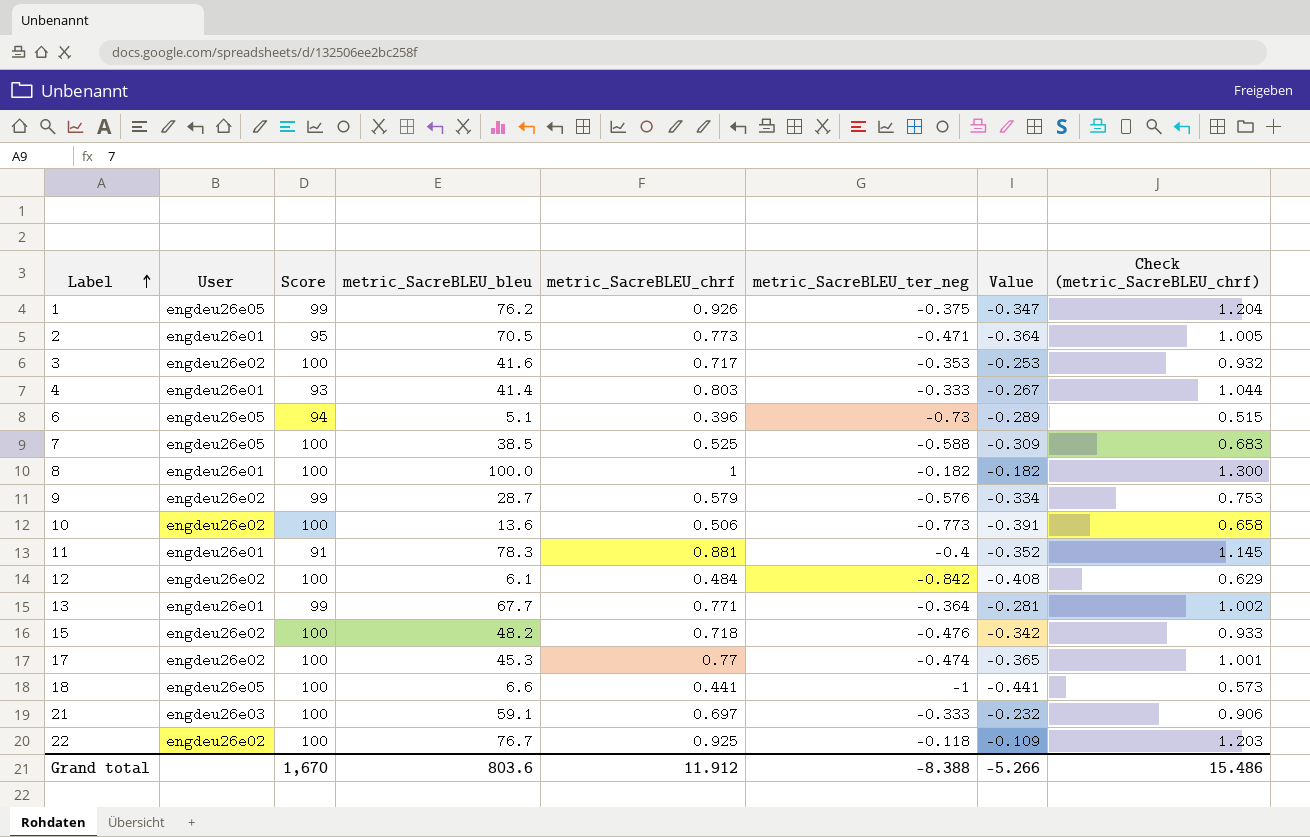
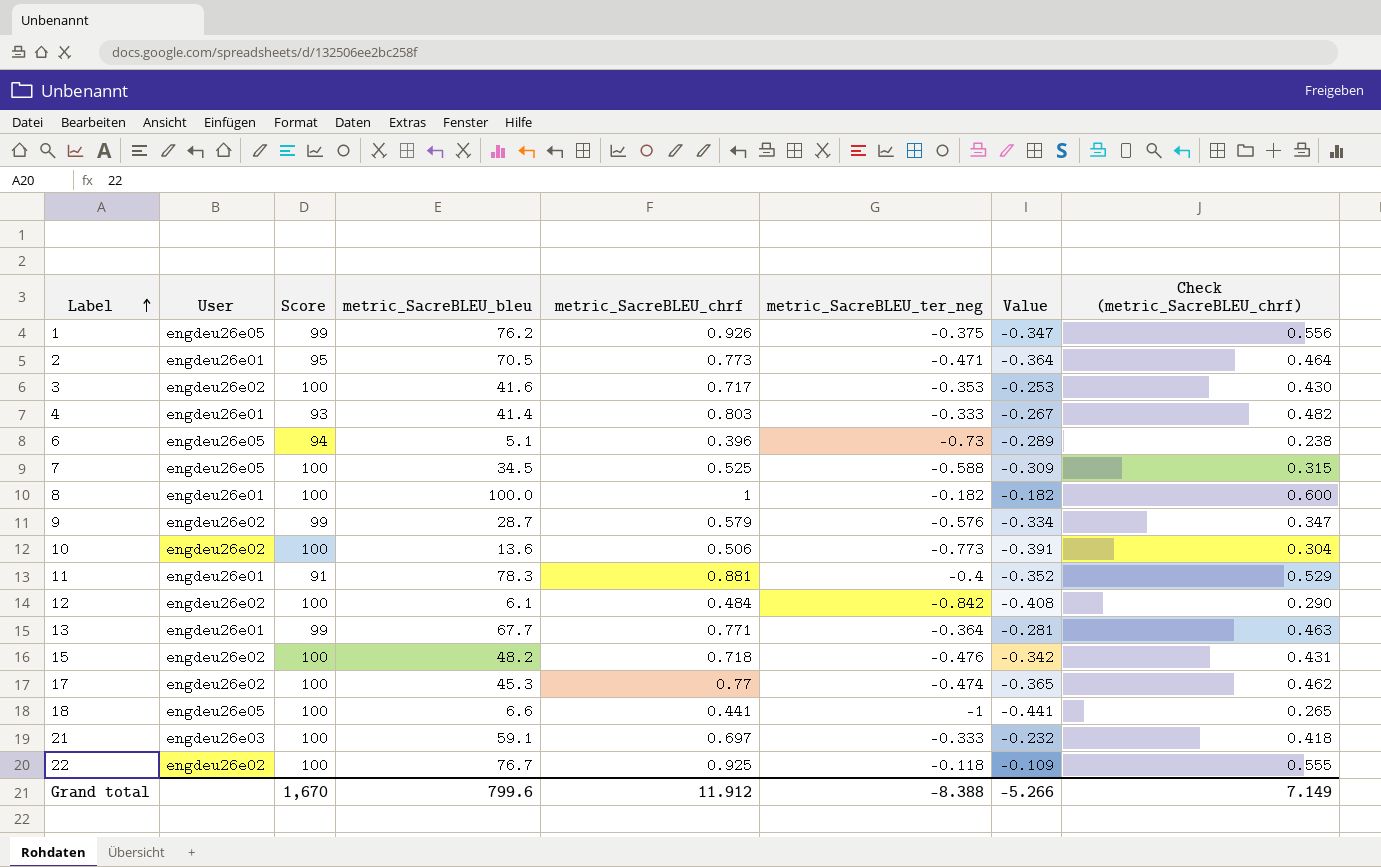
column Check (metric_SacreBLEU_chrf) | formula: [metric_SacreBLEU_chrf] * 1.3 -> [metric_SacreBLEU_chrf] * 0.6
7 | metric_SacreBLEU_bleu: 38.5 -> 34.5
Grand total | metric_SacreBLEU_bleu: 803.6 -> 799.6
Grand total | Check (metric_SacreBLEU_chrf): 15.486 -> 7.149

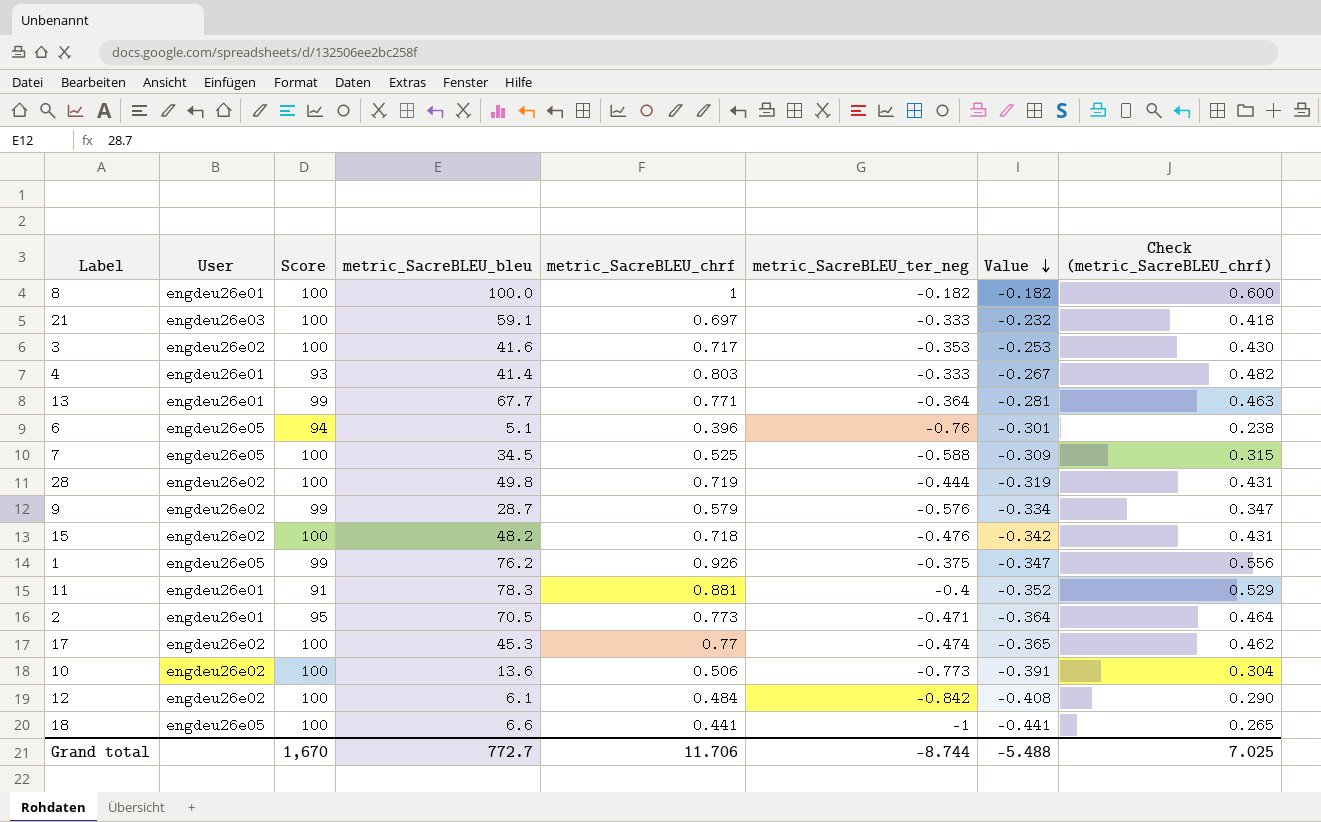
row order: Label ascending -> Value descending
row 22: engdeu26e02 | 100 | 76.7 | 0.925 | -0.118 | -0.109 | 0.555 -> none
6 | metric_SacreBLEU_ter_neg: -0.73 -> -0.76
6 | Value: -0.289 -> -0.301
row 28: none -> engdeu26e02 | 100 | 49.8 | 0.719 | -0.444 | -0.319 | 0.431
Grand total | metric_SacreBLEU_bleu: 799.6 -> 772.7
Grand total | metric_SacreBLEU_chrf: 11.912 -> 11.706
Grand total | metric_SacreBLEU_ter_neg: -8.388 -> -8.744
Grand total | Value: -5.266 -> -5.488
Grand total | Check (metric_SacreBLEU_chrf): 7.149 -> 7.025

